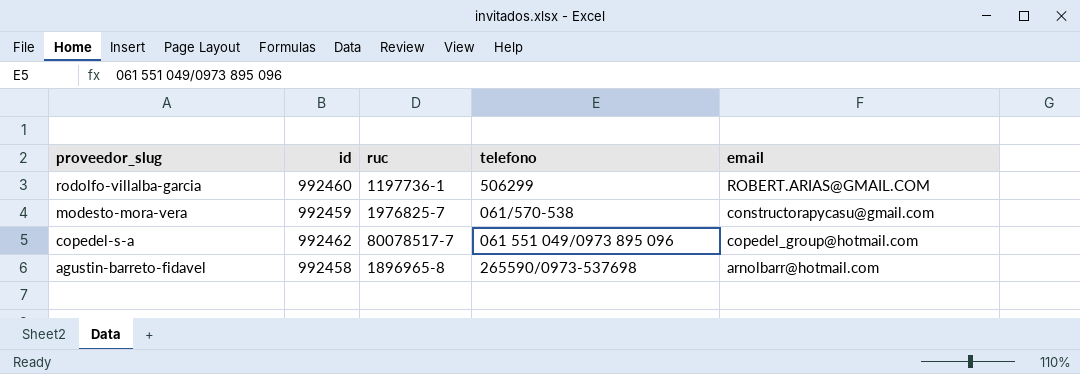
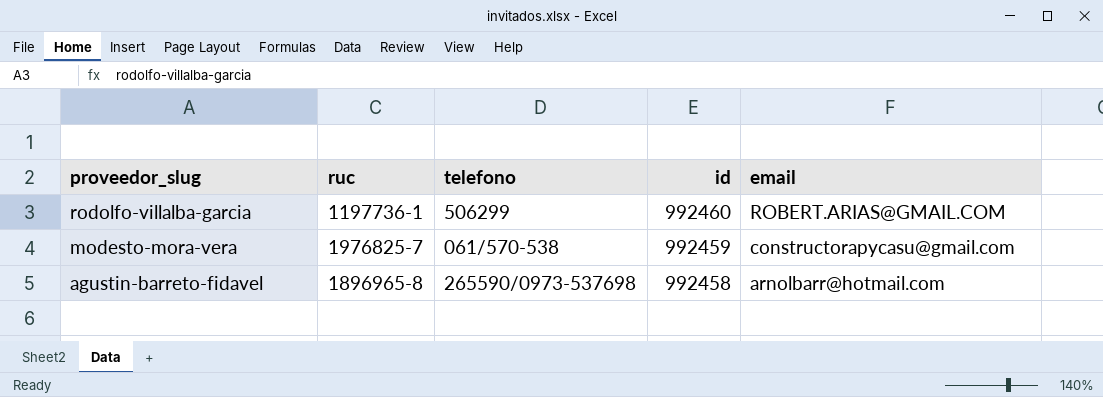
column id | position: 2 -> 4
row copedel-s-a: 992462 | 80078517-7 | 061 551 049/0973 895 096 | copedel_group@hotmail.com -> none

